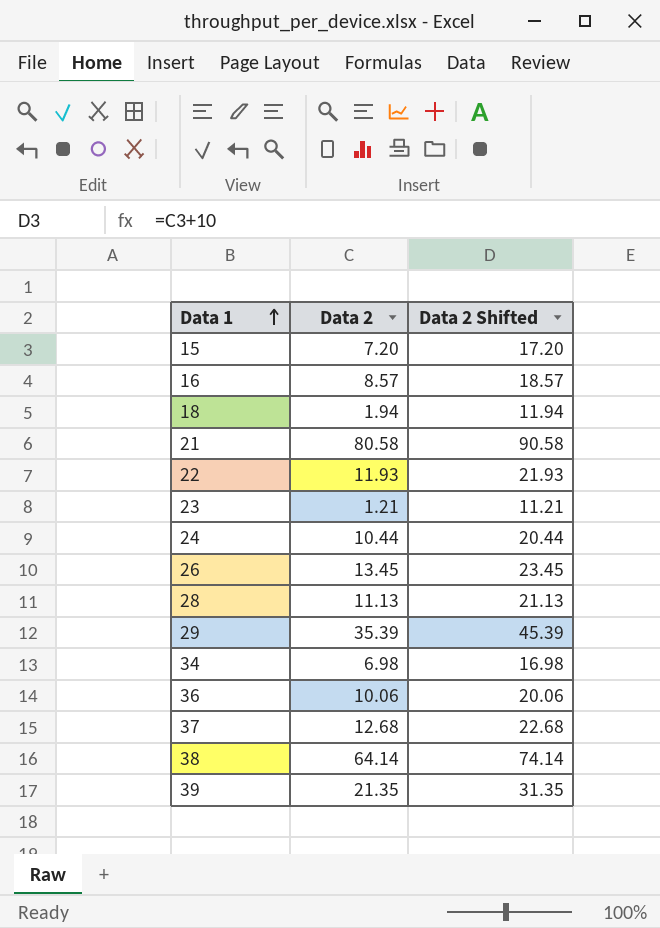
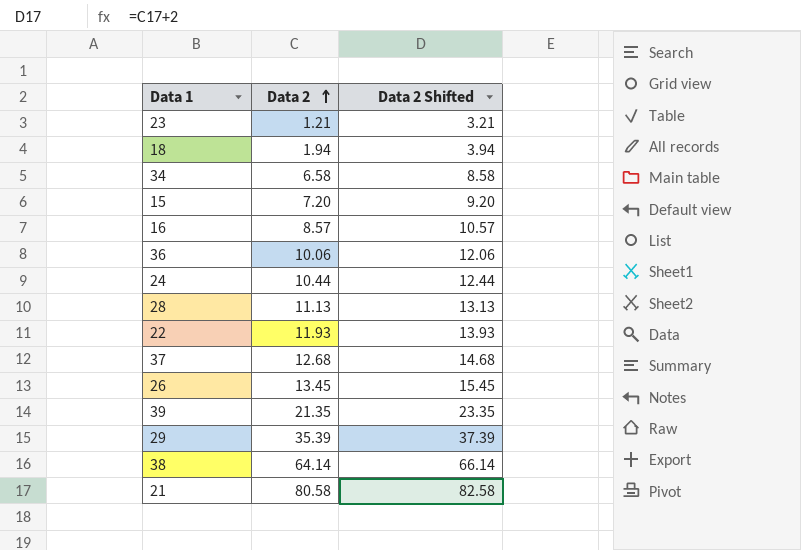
row order: Data 1 ascending -> Data 2 ascending
column Data 2 Shifted | formula: [Data 2] + 10 -> [Data 2] + 2
34 | Data 2: 6.98 -> 6.58

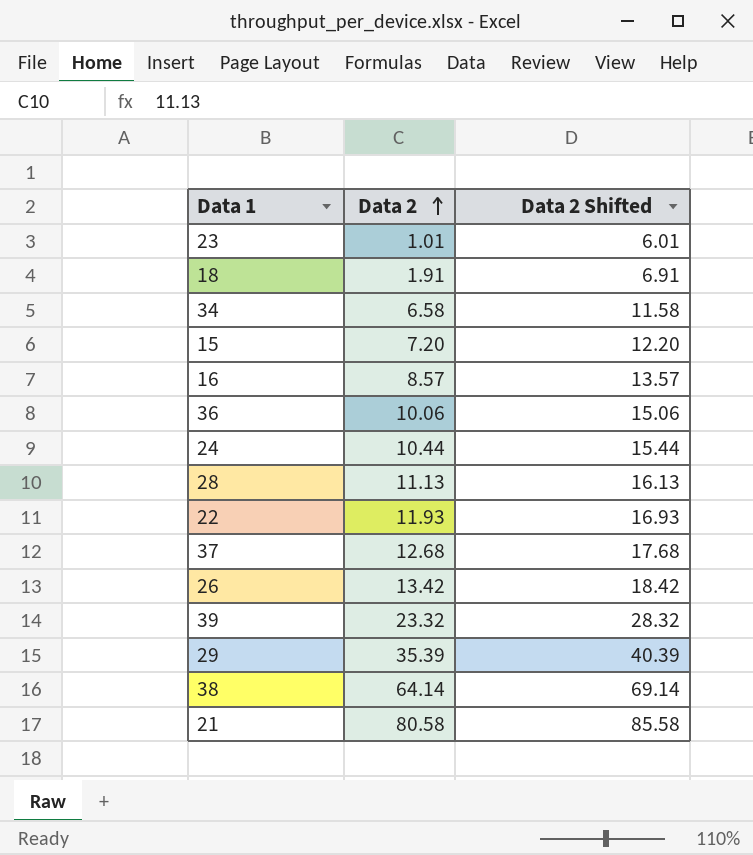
column Data 2 Shifted | formula: [Data 2] + 2 -> [Data 2] + 5
23 | Data 2: 1.21 -> 1.01
18 | Data 2: 1.94 -> 1.91
26 | Data 2: 13.45 -> 13.42
39 | Data 2: 21.35 -> 23.32

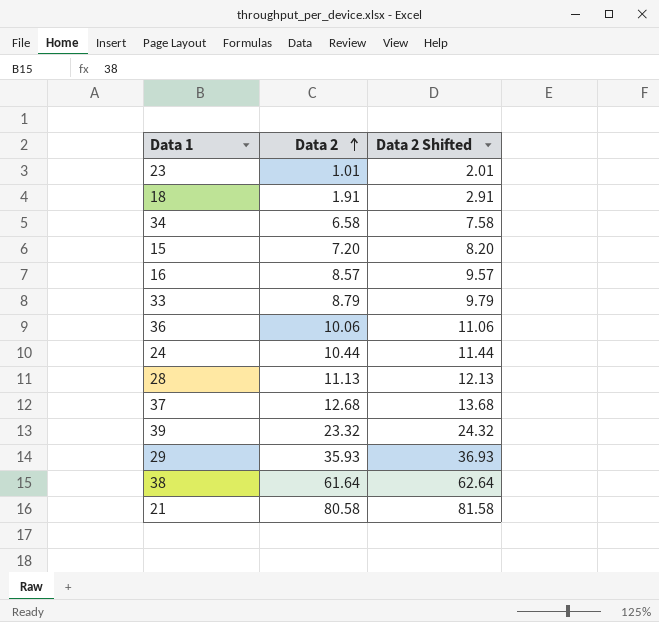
column Data 2 Shifted | formula: [Data 2] + 5 -> [Data 2] + 1
row 22: 11.93 | 16.93 -> none
row 26: 13.42 | 18.42 -> none
row 33: none -> 8.79 | 9.79
29 | Data 2: 35.39 -> 35.93
38 | Data 2: 64.14 -> 61.64

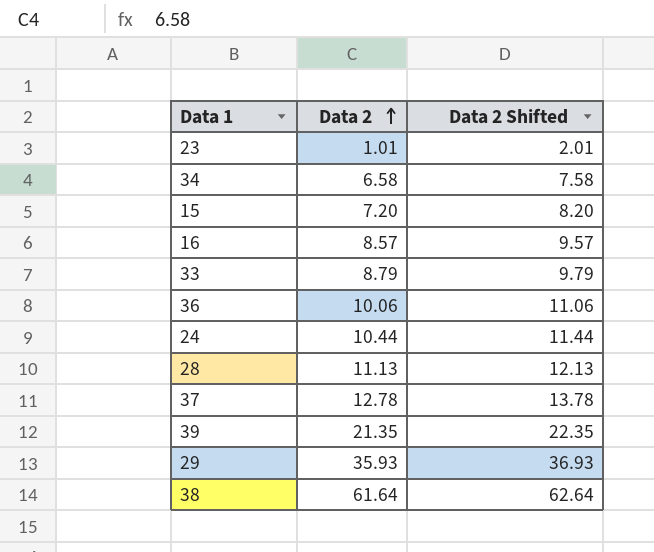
row 18: 1.91 | 2.91 -> none
row 21: 80.58 | 81.58 -> none
37 | Data 2: 12.68 -> 12.78
37 | Data 2 Shifted: 13.68 -> 13.78
39 | Data 2: 23.32 -> 21.35
39 | Data 2 Shifted: 24.32 -> 22.35

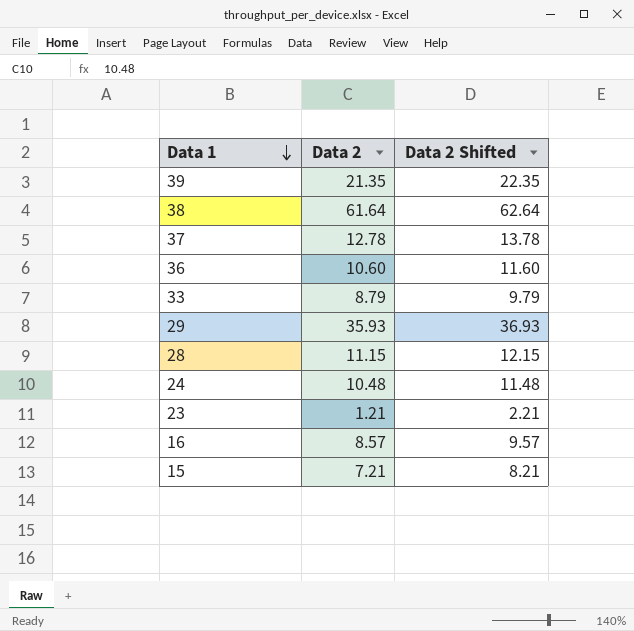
row order: Data 2 ascending -> Data 1 descending
row 34: 6.58 | 7.58 -> none
36 | Data 2: 10.06 -> 10.60
36 | Data 2 Shifted: 11.06 -> 11.60
28 | Data 2: 11.13 -> 11.15
28 | Data 2 Shifted: 12.13 -> 12.15
24 | Data 2: 10.44 -> 10.48
24 | Data 2 Shifted: 11.44 -> 11.48
23 | Data 2: 1.01 -> 1.21
23 | Data 2 Shifted: 2.01 -> 2.21
15 | Data 2: 7.20 -> 7.21
15 | Data 2 Shifted: 8.20 -> 8.21

